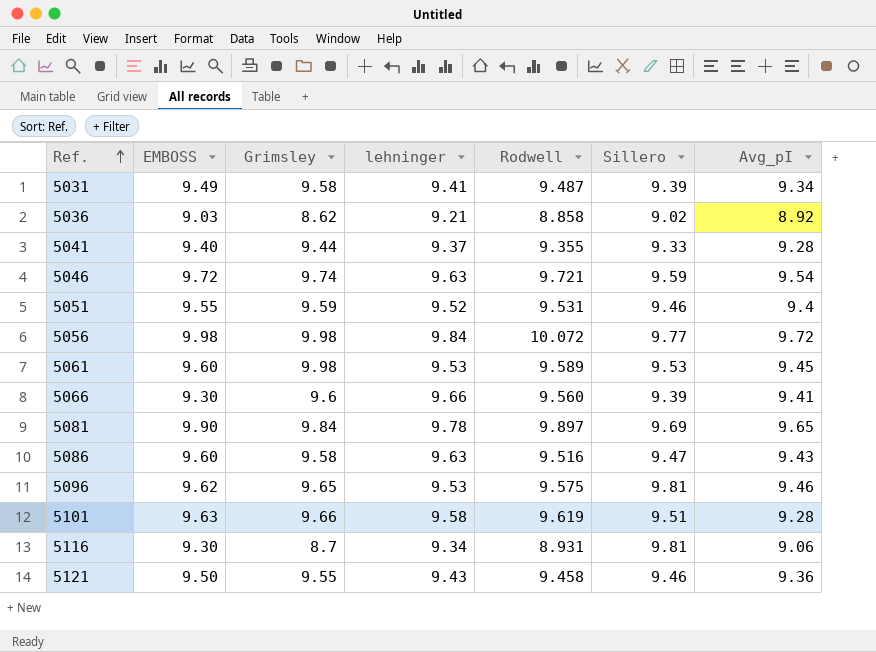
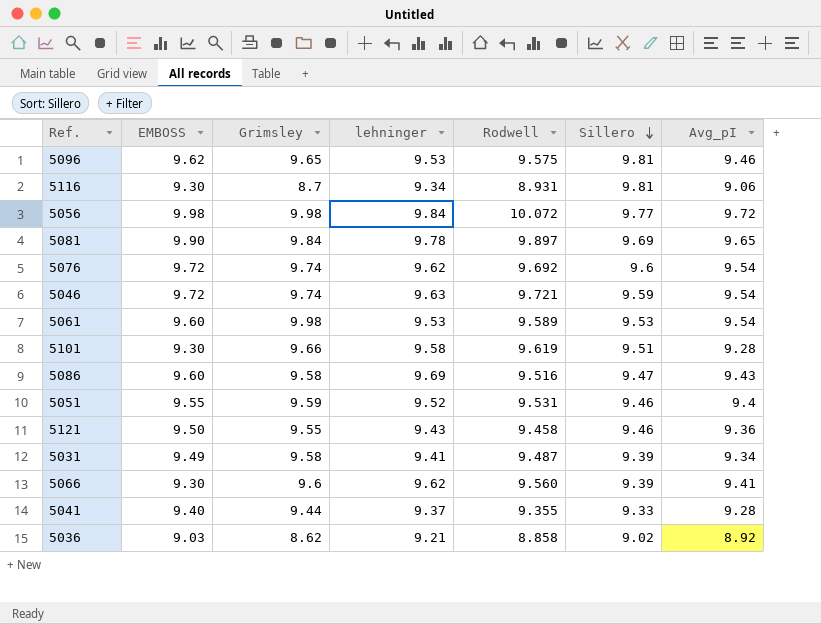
row order: Ref. ascending -> Sillero descending
row 5076: none -> 9.72 | 9.74 | 9.62 | 9.692 | 9.6 | 9.54
5061 | Avg_pI: 9.45 -> 9.54
5101 | EMBOSS: 9.63 -> 9.30
5086 | lehninger: 9.63 -> 9.69
5066 | lehninger: 9.66 -> 9.62

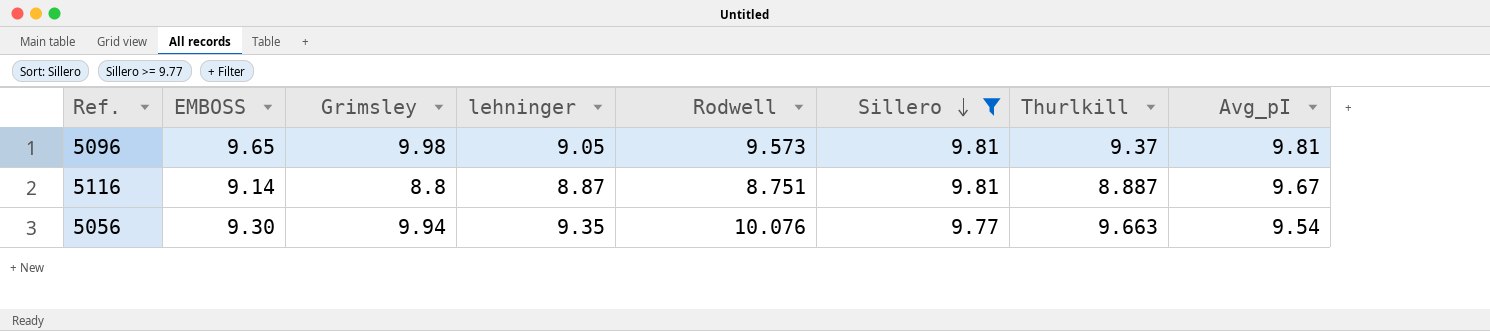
filter: none -> Sillero >= 9.77
column Thurlkill | position: none -> 7
5096 | EMBOSS: 9.62 -> 9.65
5096 | Grimsley: 9.65 -> 9.98
5096 | lehninger: 9.53 -> 9.05
5096 | Rodwell: 9.575 -> 9.573
5096 | Avg_pI: 9.46 -> 9.81
5116 | EMBOSS: 9.30 -> 9.14
5116 | Grimsley: 8.7 -> 8.8
5116 | lehninger: 9.34 -> 8.87
5116 | Rodwell: 8.931 -> 8.751
5116 | Avg_pI: 9.06 -> 9.67
5056 | EMBOSS: 9.98 -> 9.30
5056 | Grimsley: 9.98 -> 9.94
5056 | lehninger: 9.84 -> 9.35
5056 | Rodwell: 10.072 -> 10.076
5056 | Avg_pI: 9.72 -> 9.54

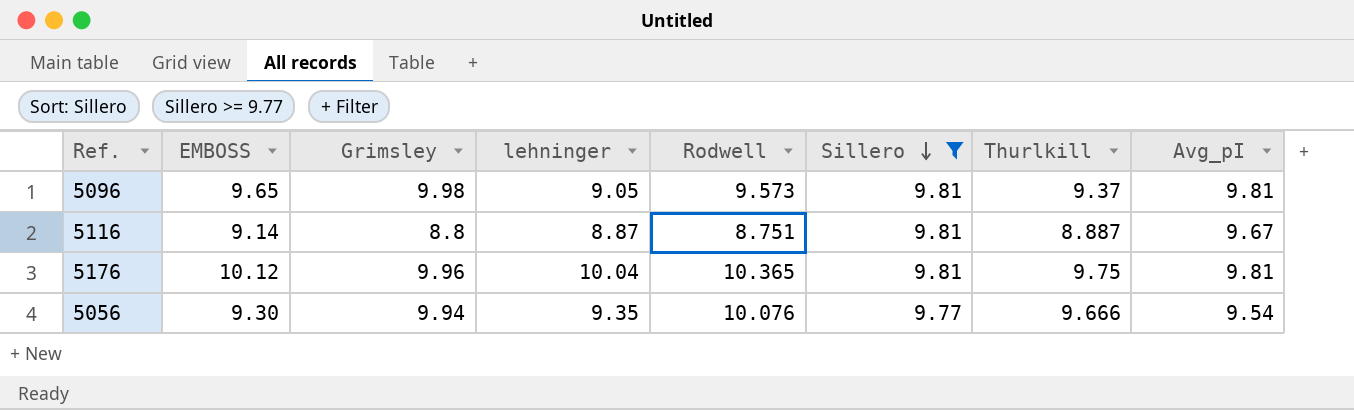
row 5176: none -> 10.12 | 9.96 | 10.04 | 10.365 | 9.81 | 9.75 | 9.81
5056 | Thurlkill: 9.663 -> 9.666

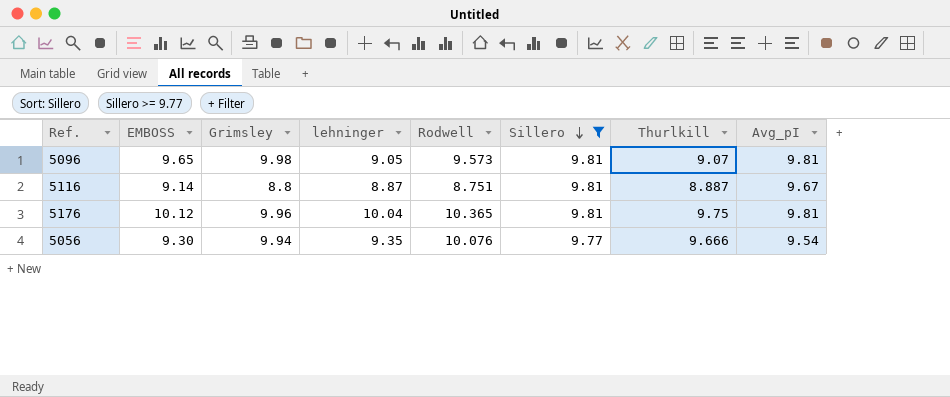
5096 | Thurlkill: 9.37 -> 9.07

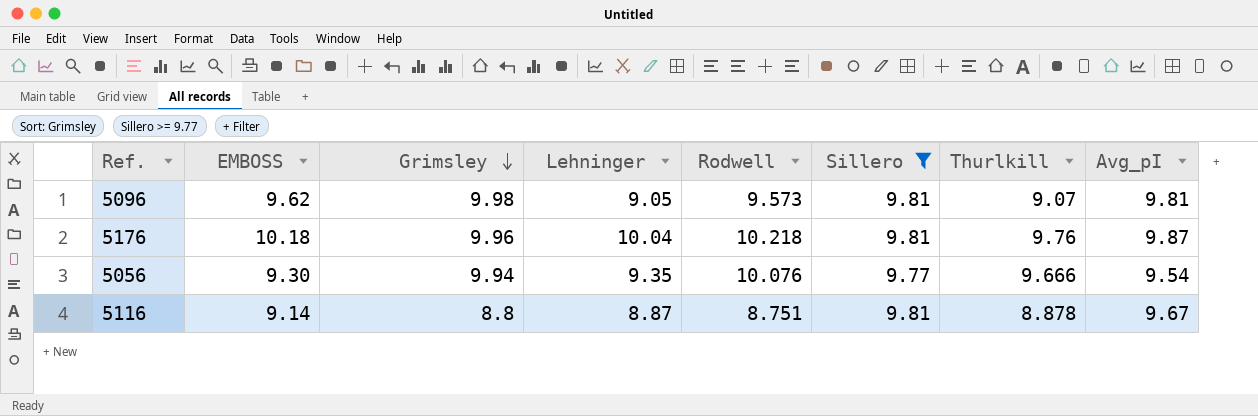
row order: Sillero descending -> Grimsley descending
column name: lehninger -> Lehninger
5096 | EMBOSS: 9.65 -> 9.62
5176 | EMBOSS: 10.12 -> 10.18
5176 | Rodwell: 10.365 -> 10.218
5176 | Thurlkill: 9.75 -> 9.76
5176 | Avg_pI: 9.81 -> 9.87
5116 | Thurlkill: 8.887 -> 8.878

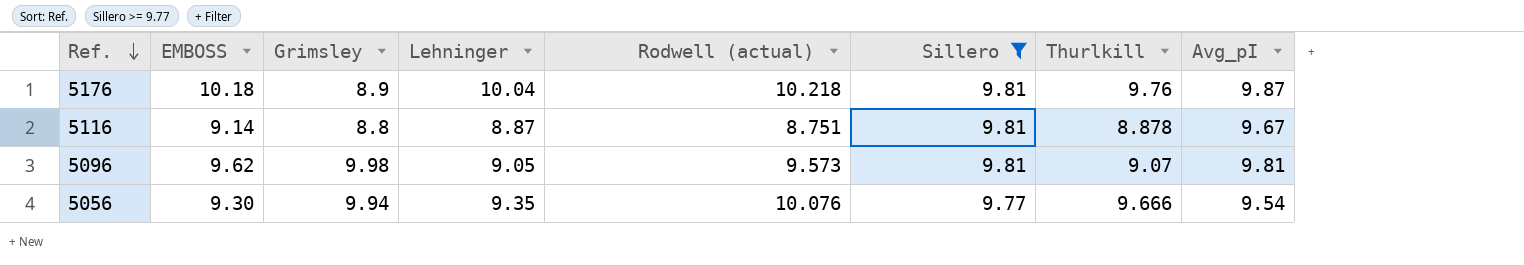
row order: Grimsley descending -> Ref. descending
column name: Rodwell -> Rodwell (actual)
5176 | Grimsley: 9.96 -> 8.9

